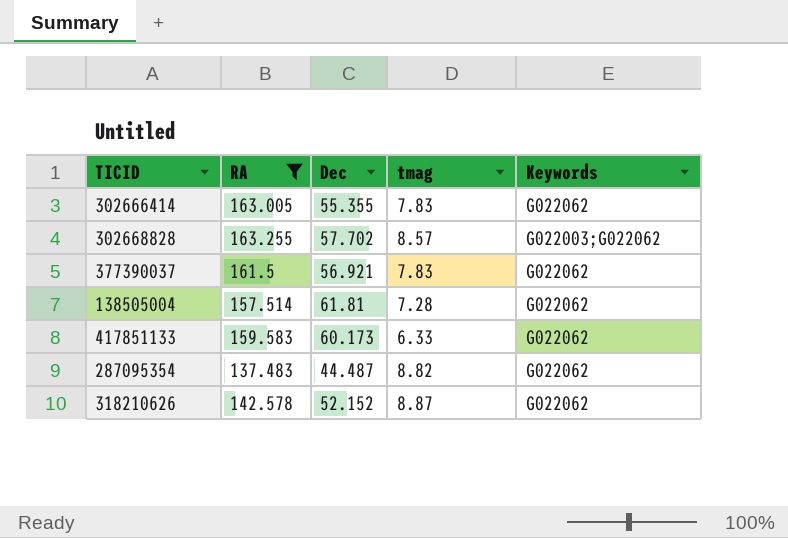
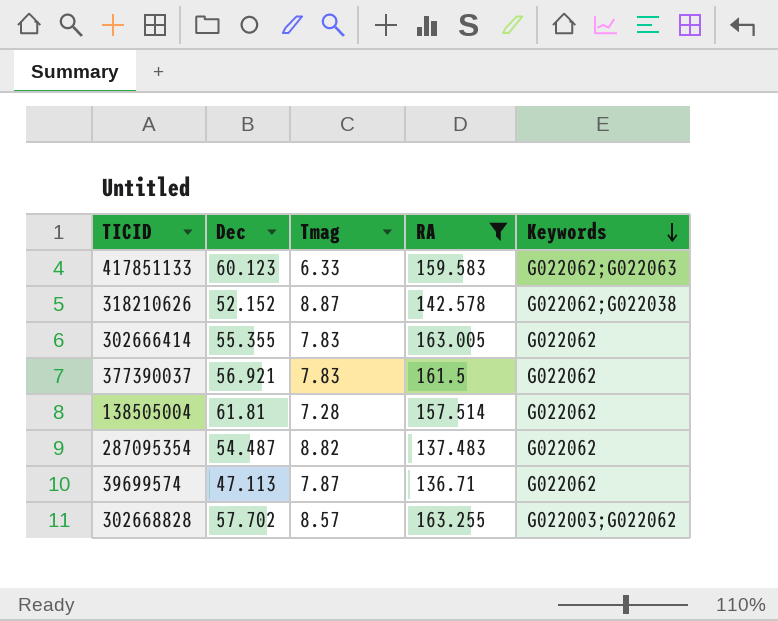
row order: none -> Keywords descending
column name: tmag -> Tmag
column RA | position: 2 -> 4
417851133 | Dec: 60.173 -> 60.123
417851133 | Keywords: G022062 -> G022062;G022063
318210626 | Keywords: G022062 -> G022062;G022038
287095354 | Dec: 44.487 -> 54.487
row 39699574: none -> 47.113 | 7.87 | 136.71 | G022062

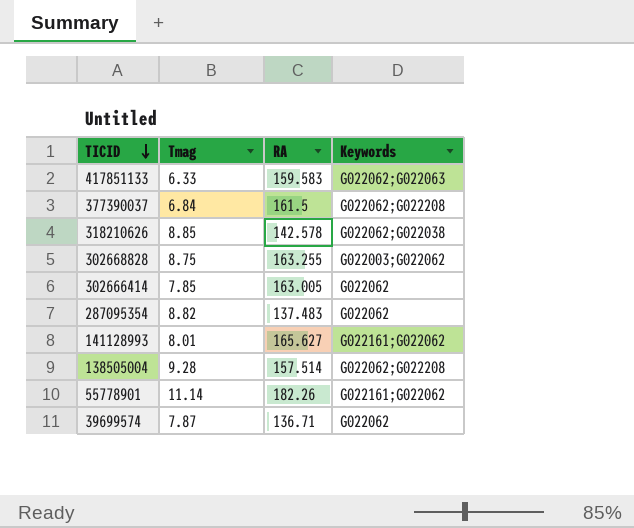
filter: RA <= 163.255 -> none
row order: Keywords descending -> TICID descending
column Dec | position: 2 -> none
377390037 | Tmag: 7.83 -> 6.84
377390037 | Keywords: G022062 -> G022062;G022208
318210626 | Tmag: 8.87 -> 8.85
302668828 | Tmag: 8.57 -> 8.75
302666414 | Tmag: 7.83 -> 7.85
138505004 | Tmag: 7.28 -> 9.28
138505004 | Keywords: G022062 -> G022062;G022208

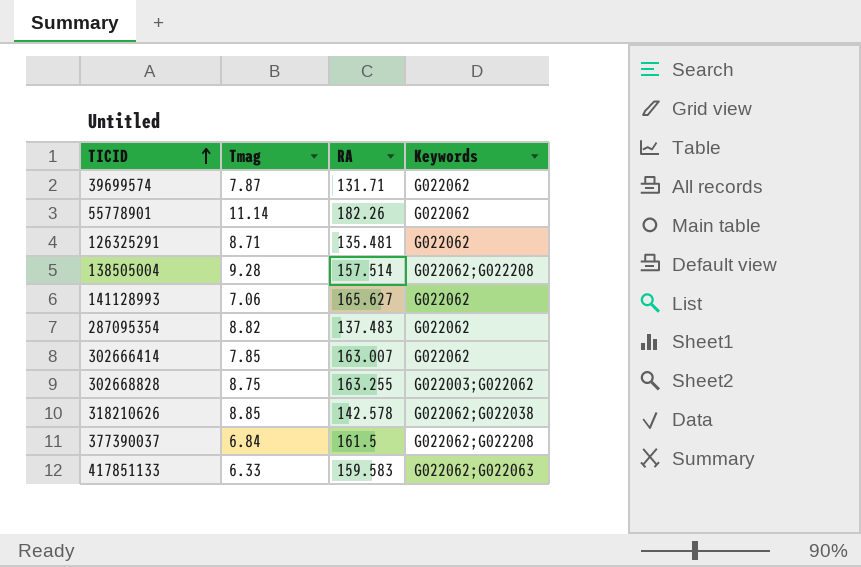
row order: TICID descending -> TICID ascending
39699574 | RA: 136.71 -> 131.71
55778901 | Keywords: G022161;G022062 -> G022062
row 126325291: none -> 8.71 | 135.481 | G022062
141128993 | Tmag: 8.01 -> 7.06
141128993 | Keywords: G022161;G022062 -> G022062
302666414 | RA: 163.005 -> 163.007

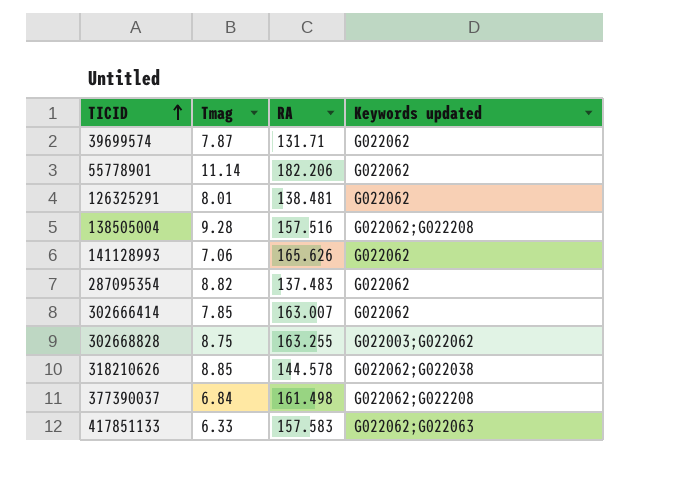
column name: Keywords -> Keywords updated
55778901 | RA: 182.26 -> 182.206
126325291 | Tmag: 8.71 -> 8.01
126325291 | RA: 135.481 -> 138.481
138505004 | RA: 157.514 -> 157.516
141128993 | RA: 165.627 -> 165.626
318210626 | RA: 142.578 -> 144.578
377390037 | RA: 161.5 -> 161.498
417851133 | RA: 159.583 -> 157.583

